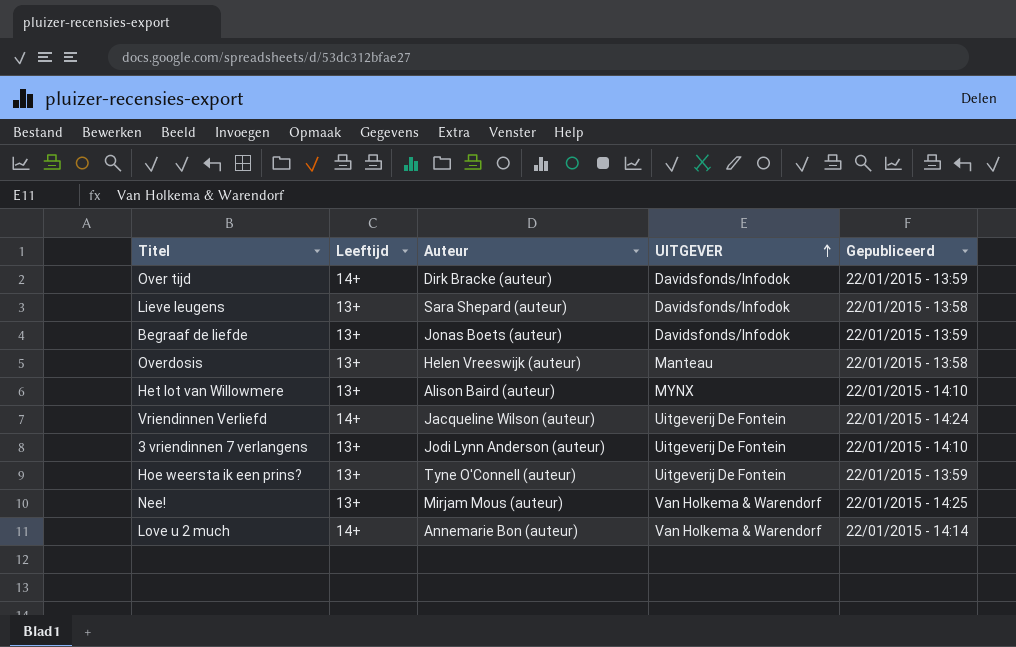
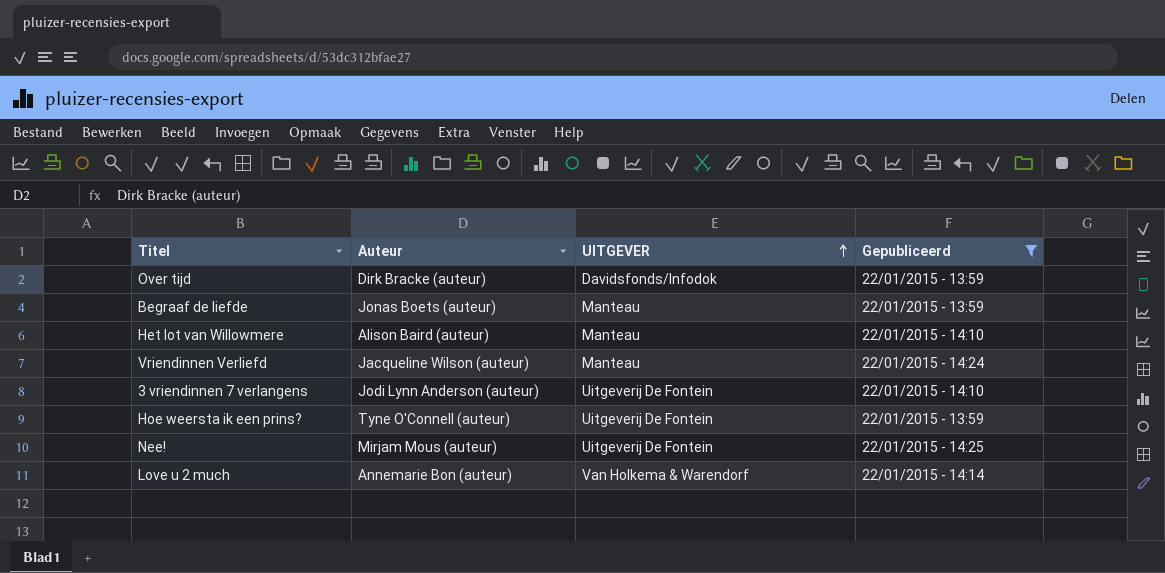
filter: none -> Gepubliceerd != 22/01/2015 - 13:58
column Leeftijd | position: 2 -> none
Begraaf de liefde | UITGEVER: Davidsfonds/Infodok -> Manteau
Het lot van Willowmere | UITGEVER: MYNX -> Manteau
Vriendinnen Verliefd | UITGEVER: Uitgeverij De Fontein -> Manteau
Nee! | UITGEVER: Van Holkema & Warendorf -> Uitgeverij De Fontein

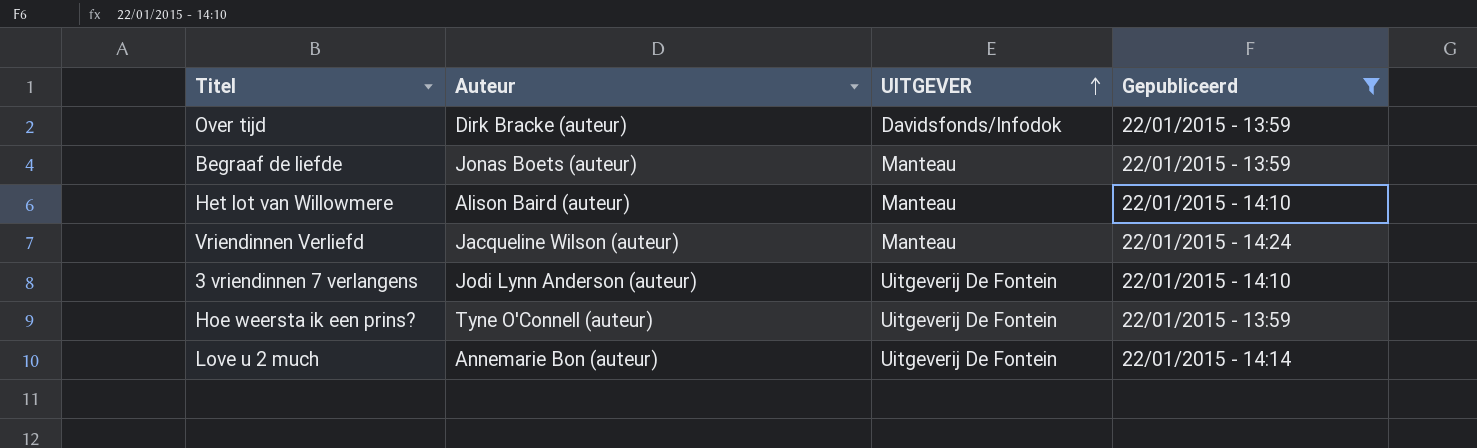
row Nee!: Mirjam Mous (auteur) | Uitgeverij De Fontein | 22/01/2015 - 14:25 -> none
Love u 2 much | UITGEVER: Van Holkema & Warendorf -> Uitgeverij De Fontein

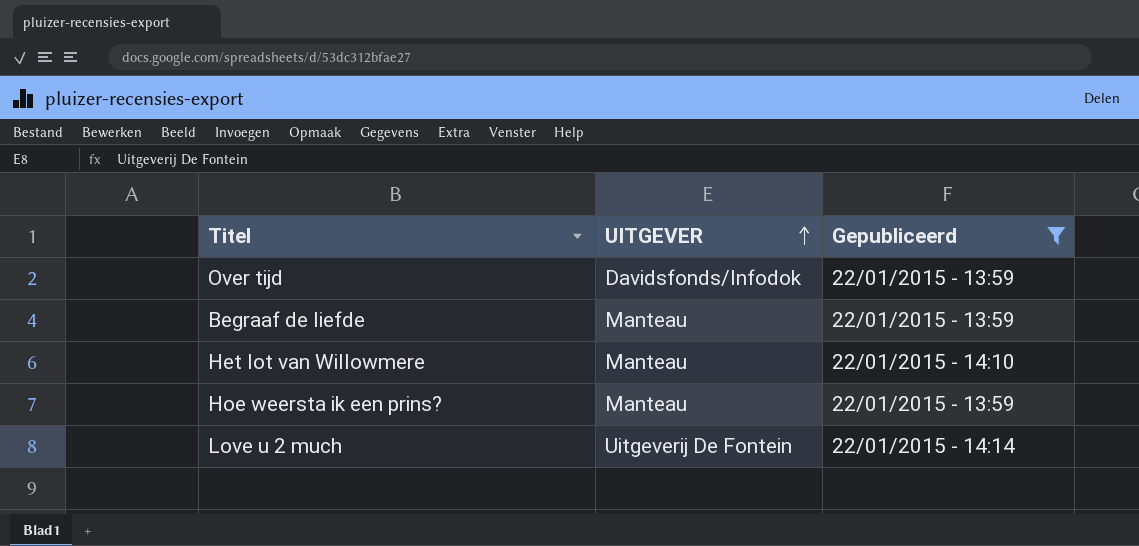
column Auteur | position: 2 -> none
row Vriendinnen Verliefd: Jacqueline Wilson (auteur) | Manteau | 22/01/2015 - 14:24 -> none
row 3 vriendinnen 7 verlangens: Jodi Lynn Anderson (auteur) | Uitgeverij De Fontein | 22/01/2015 - 14:10 -> none
Hoe weersta ik een prins? | UITGEVER: Uitgeverij De Fontein -> Manteau

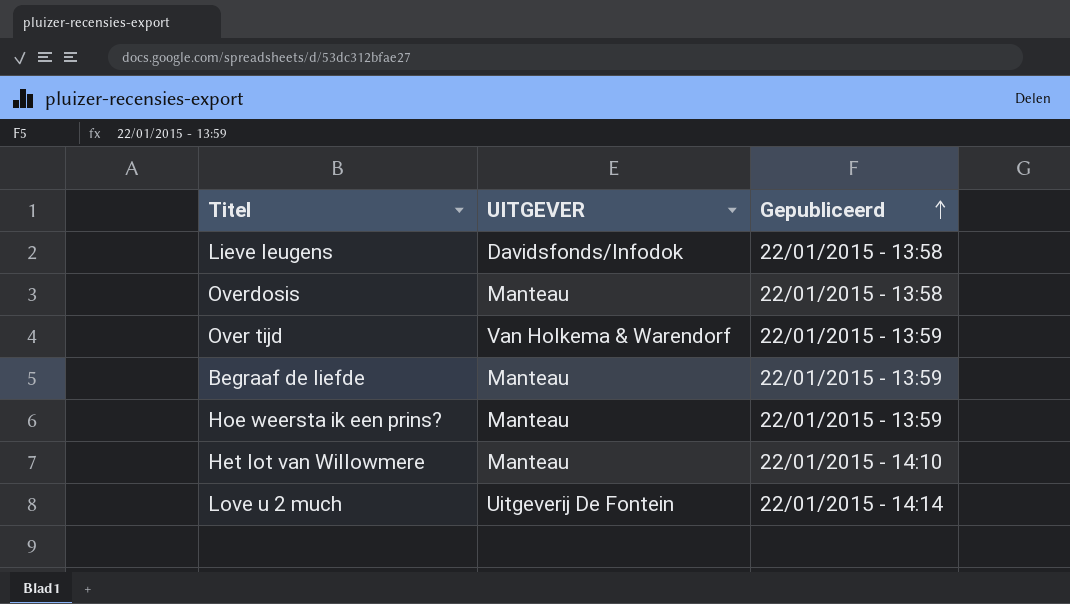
filter: Gepubliceerd != 22/01/2015 - 13:58 -> none
row order: UITGEVER ascending -> Gepubliceerd ascending
Over tijd | UITGEVER: Davidsfonds/Infodok -> Van Holkema & Warendorf

